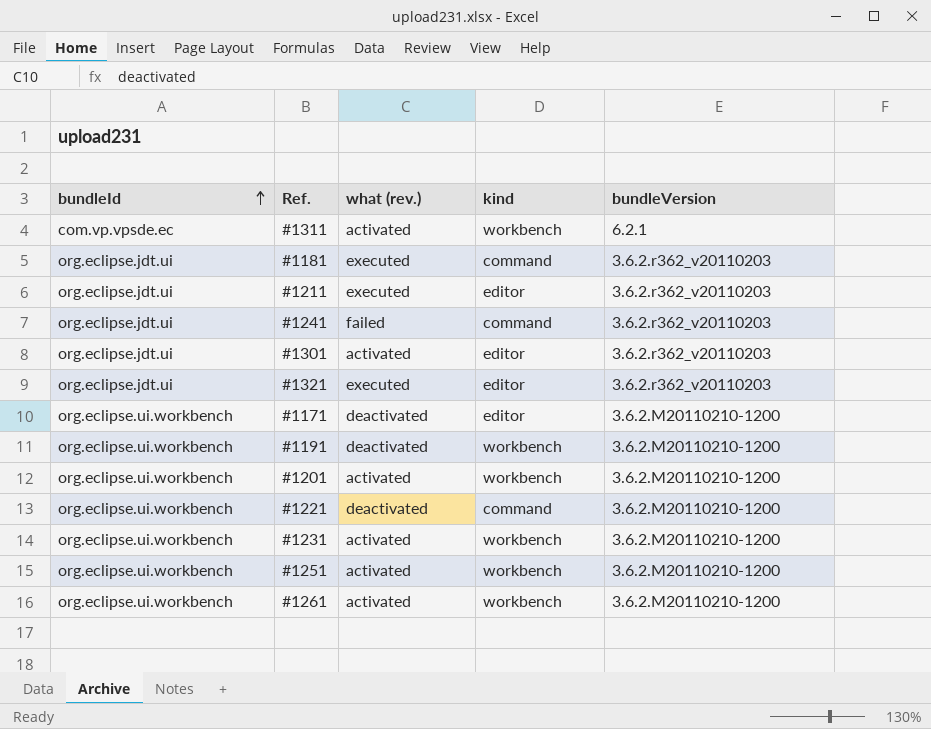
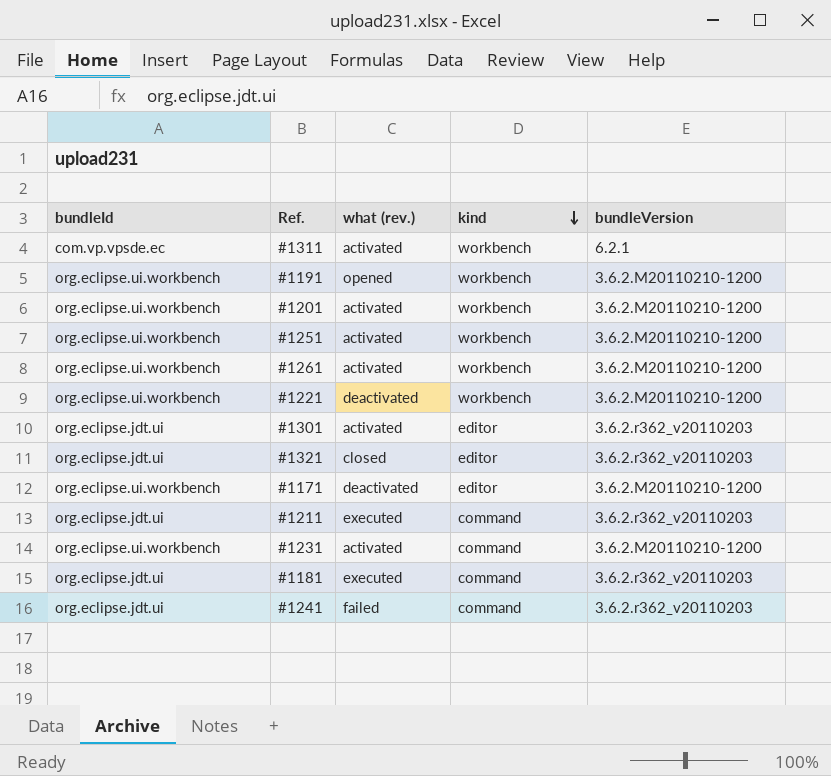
row order: bundleId ascending -> kind descending
#1191 | what (rev.): deactivated -> opened
#1221 | kind: command -> workbench
#1321 | what (rev.): executed -> closed
#1211 | kind: editor -> command
#1231 | kind: workbench -> command

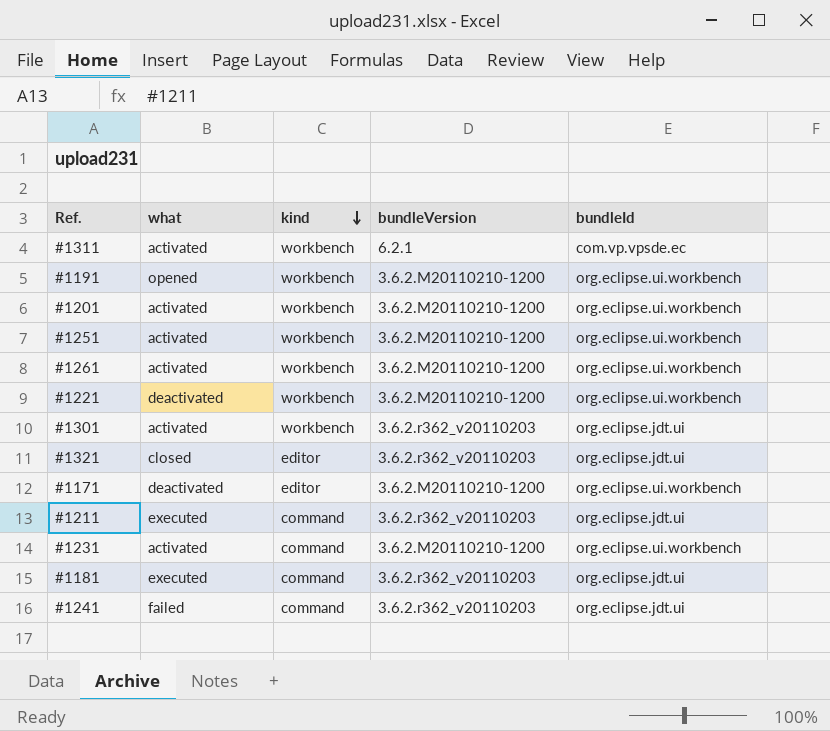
column name: what (rev.) -> what
column bundleId | position: 1 -> 5
#1301 | kind: editor -> workbench

